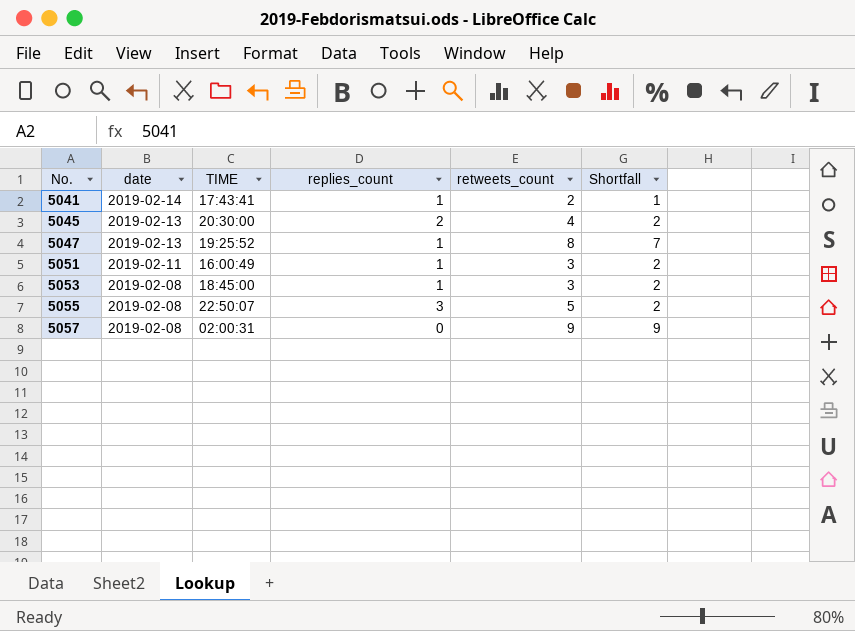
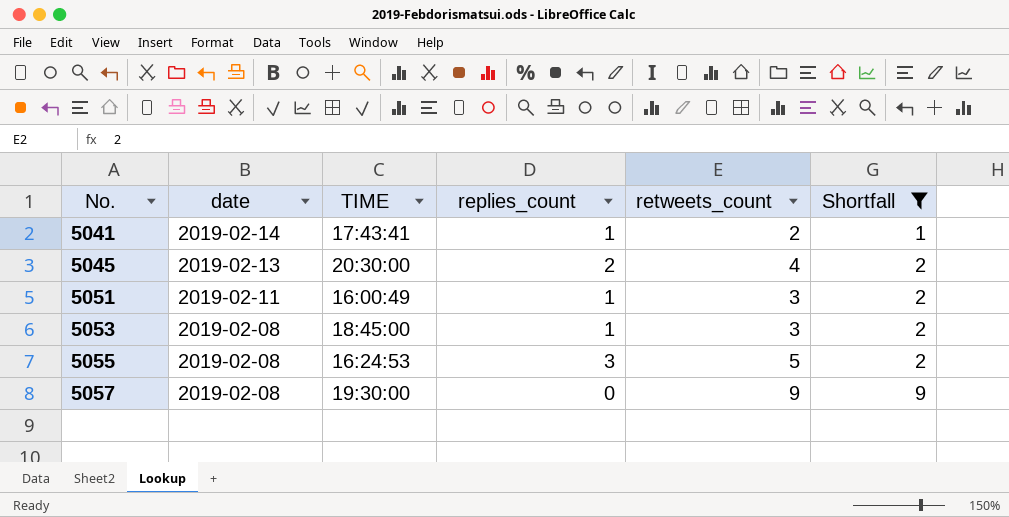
filter: none -> Shortfall != 7
5055 | TIME: 22:50:07 -> 16:24:53
5057 | TIME: 02:00:31 -> 19:30:00

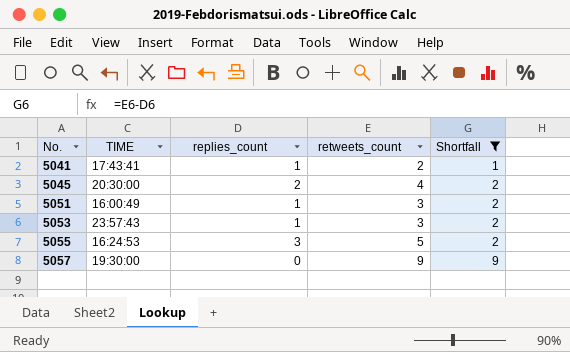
column date | position: 2 -> none
5053 | TIME: 18:45:00 -> 23:57:43

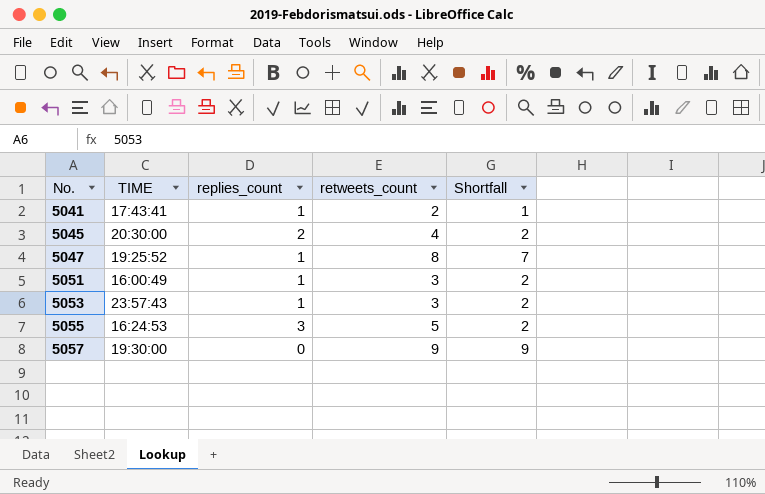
filter: Shortfall != 7 -> none

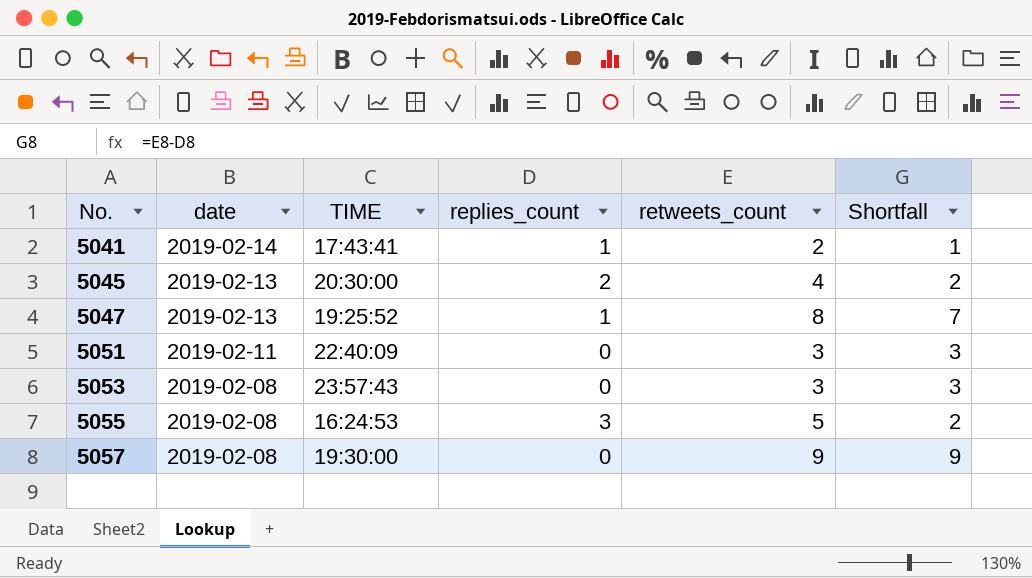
column date | position: none -> 2
5051 | TIME: 16:00:49 -> 22:40:09
5051 | replies_count: 1 -> 0
5051 | Shortfall: 2 -> 3
5053 | replies_count: 1 -> 0
5053 | Shortfall: 2 -> 3

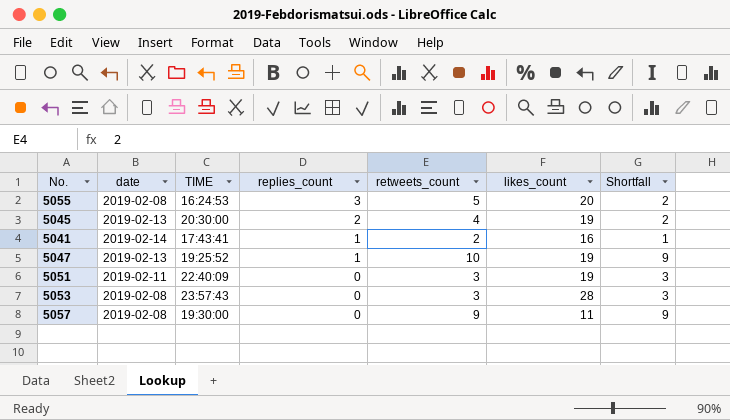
row order: No. ascending -> replies_count descending
column likes_count | position: none -> 6
5047 | retweets_count: 8 -> 10
5047 | Shortfall: 7 -> 9

